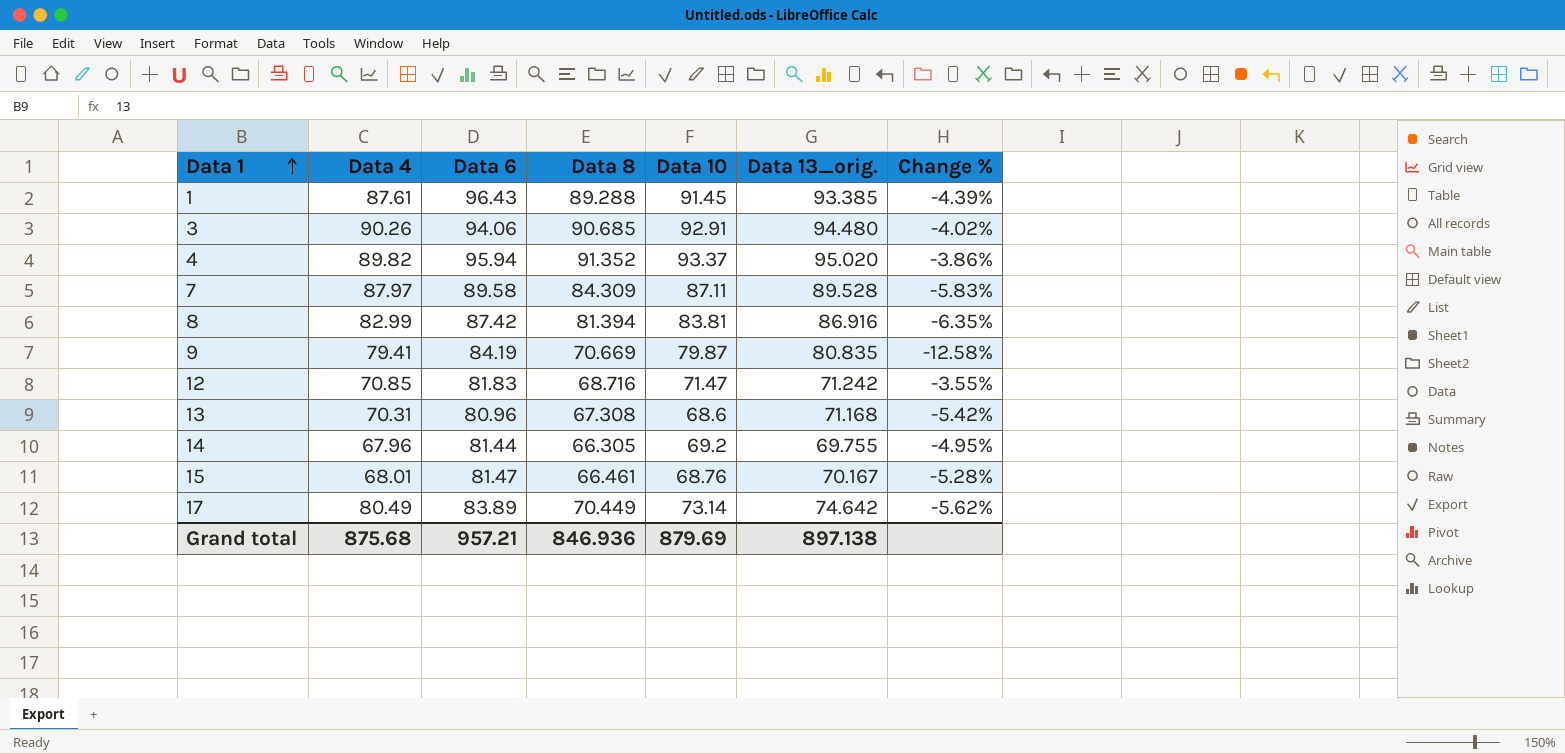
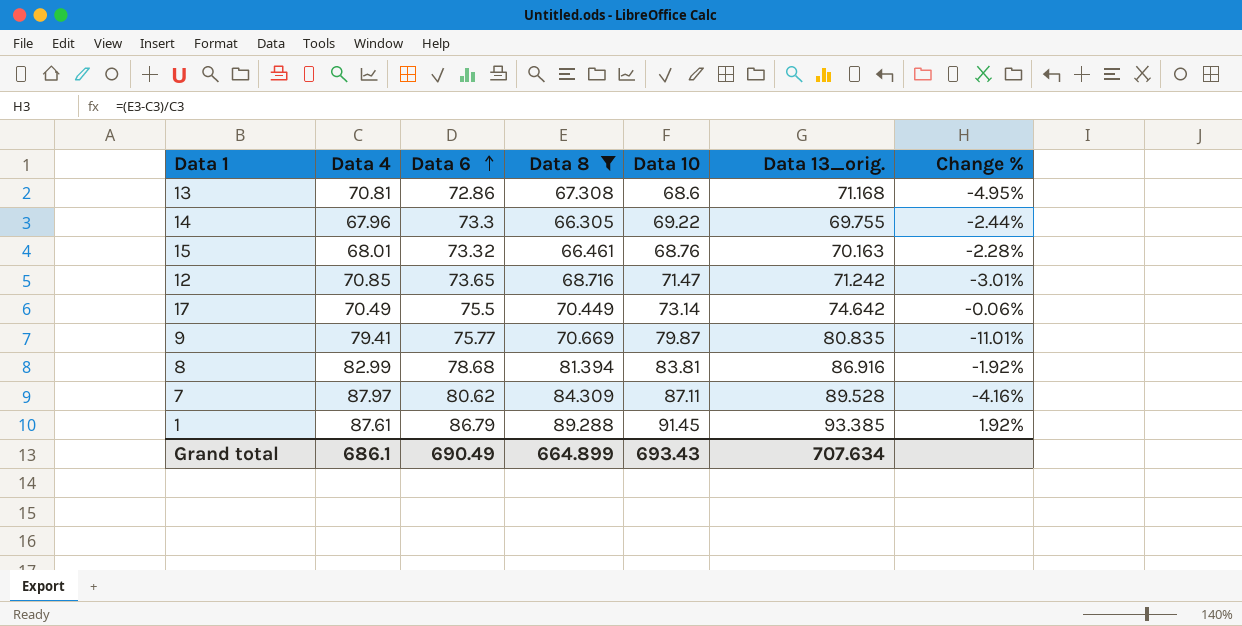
filter: none -> Data 8 <= 89.288
row order: Data 1 ascending -> Data 6 ascending
column Change % | formula: ([Data 8] - [Data 13_orig.]) / [Data 13_orig.] -> ([Data 8] - [Data 4]) / [Data 4]
13 | Data 4: 70.31 -> 70.81
13 | Data 6: 80.96 -> 72.86
14 | Data 6: 81.44 -> 73.3
14 | Data 10: 69.2 -> 69.22
15 | Data 6: 81.47 -> 73.32
15 | Data 13_orig.: 70.167 -> 70.163
12 | Data 6: 81.83 -> 73.65
17 | Data 4: 80.49 -> 70.49
17 | Data 6: 83.89 -> 75.5
9 | Data 6: 84.19 -> 75.77
8 | Data 6: 87.42 -> 78.68
7 | Data 6: 89.58 -> 80.62
1 | Data 6: 96.43 -> 86.79
Grand total | Data 4: 875.68 -> 686.1
Grand total | Data 6: 957.21 -> 690.49
Grand total | Data 8: 846.936 -> 664.899
Grand total | Data 10: 879.69 -> 693.43
Grand total | Data 13_orig.: 897.138 -> 707.634

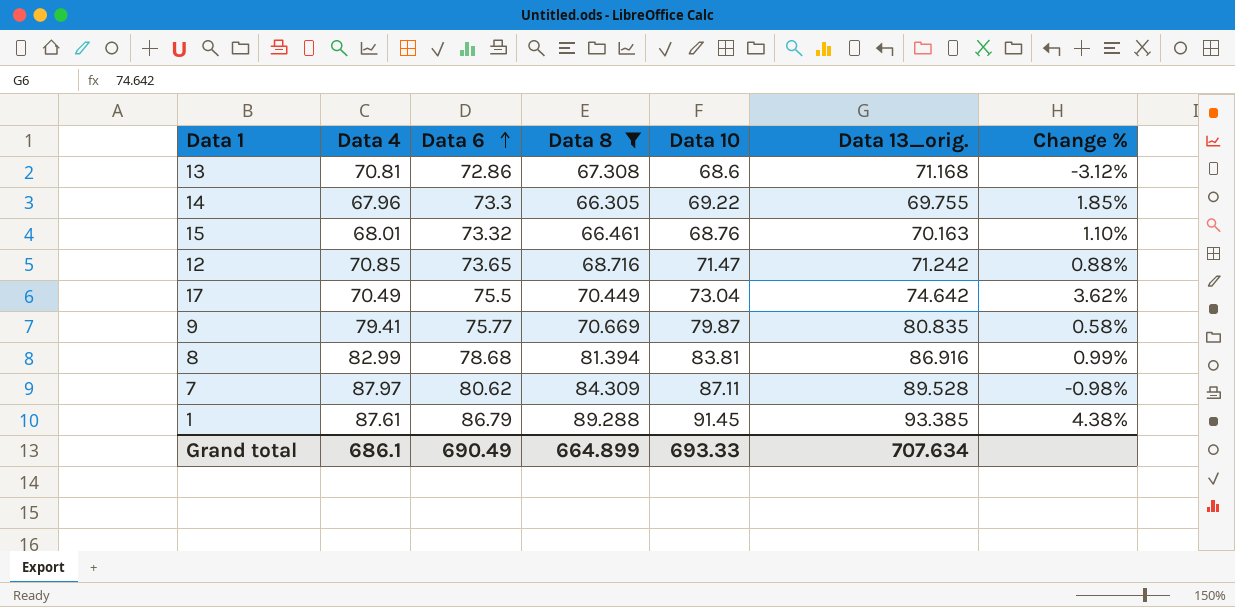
column Change % | formula: ([Data 8] - [Data 4]) / [Data 4] -> ([Data 10] - [Data 4]) / [Data 4]
17 | Data 10: 73.14 -> 73.04
Grand total | Data 10: 693.43 -> 693.33

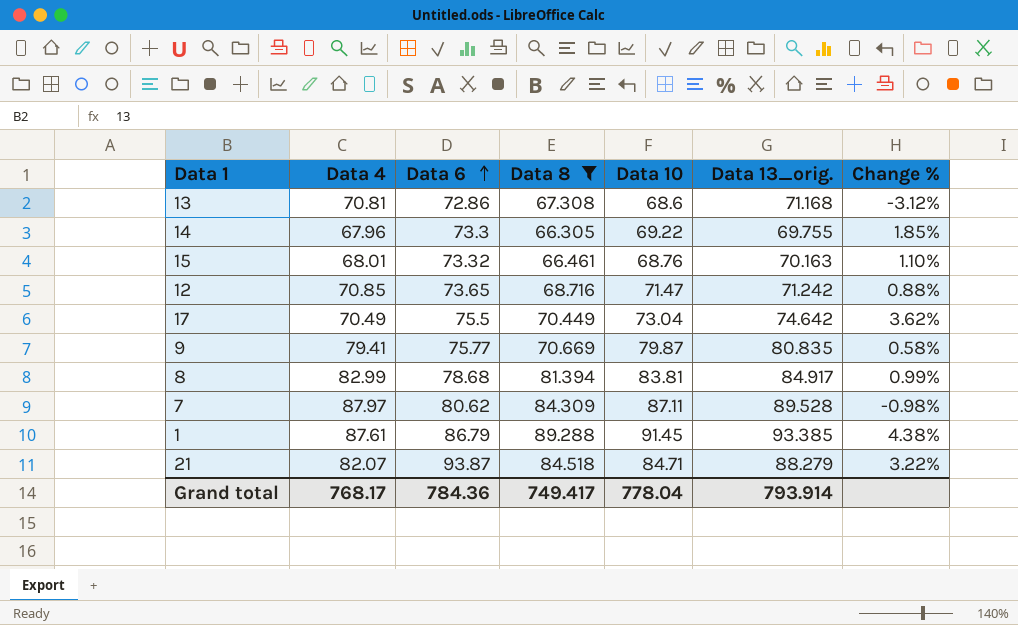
8 | Data 13_orig.: 86.916 -> 84.917
row 21: none -> 82.07 | 93.87 | 84.518 | 84.71 | 88.279 | 3.22%
Grand total | Data 4: 686.1 -> 768.17
Grand total | Data 6: 690.49 -> 784.36
Grand total | Data 8: 664.899 -> 749.417
Grand total | Data 10: 693.33 -> 778.04
Grand total | Data 13_orig.: 707.634 -> 793.914

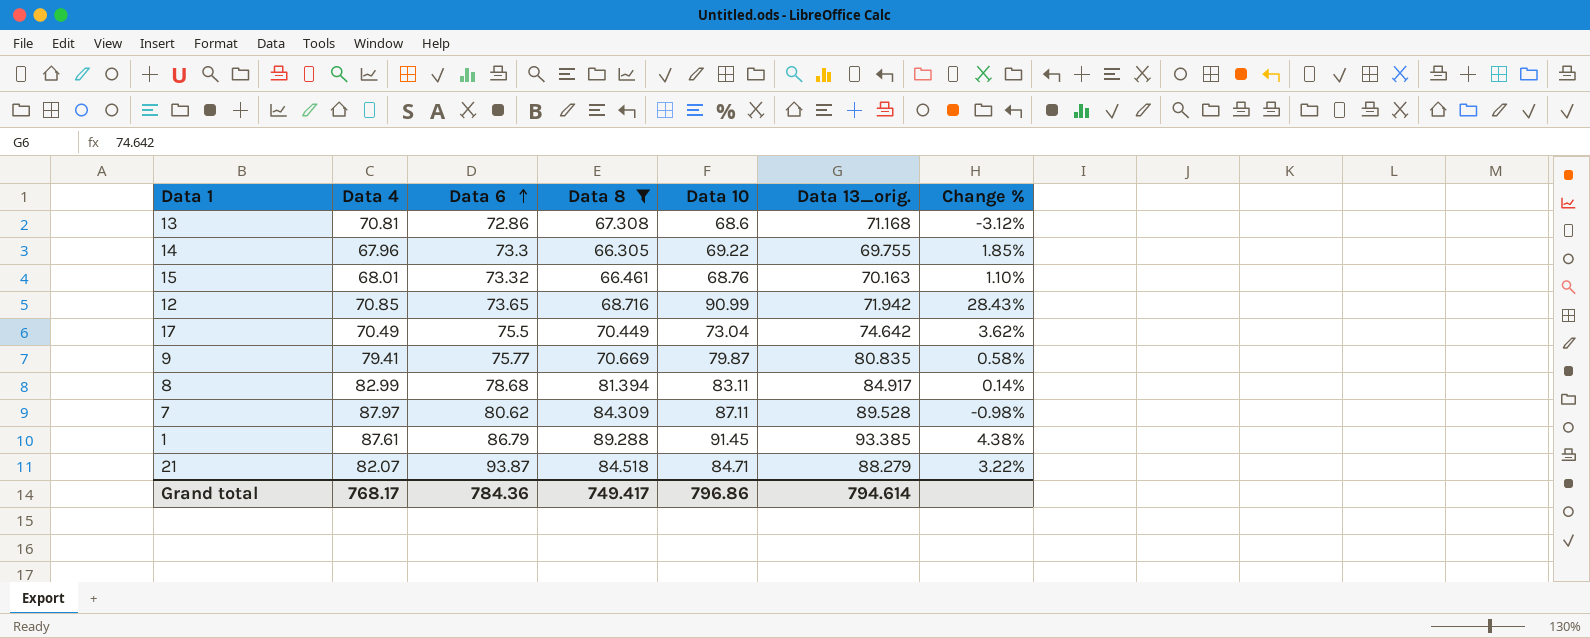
12 | Data 10: 71.47 -> 90.99
12 | Data 13_orig.: 71.242 -> 71.942
12 | Change %: 0.88% -> 28.43%
8 | Data 10: 83.81 -> 83.11
8 | Change %: 0.99% -> 0.14%
Grand total | Data 10: 778.04 -> 796.86
Grand total | Data 13_orig.: 793.914 -> 794.614

